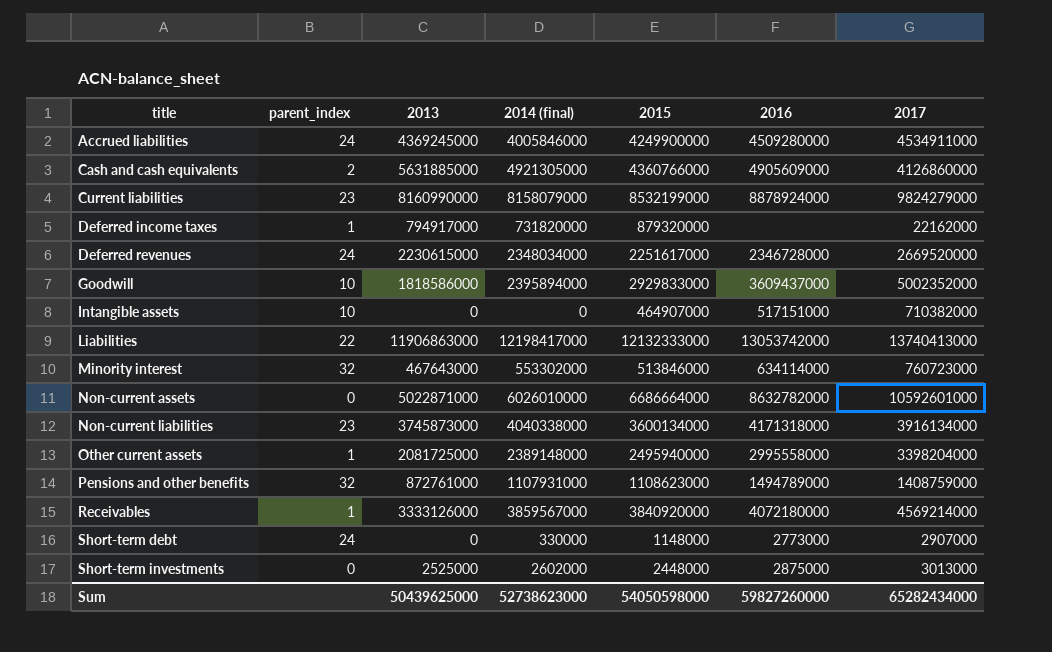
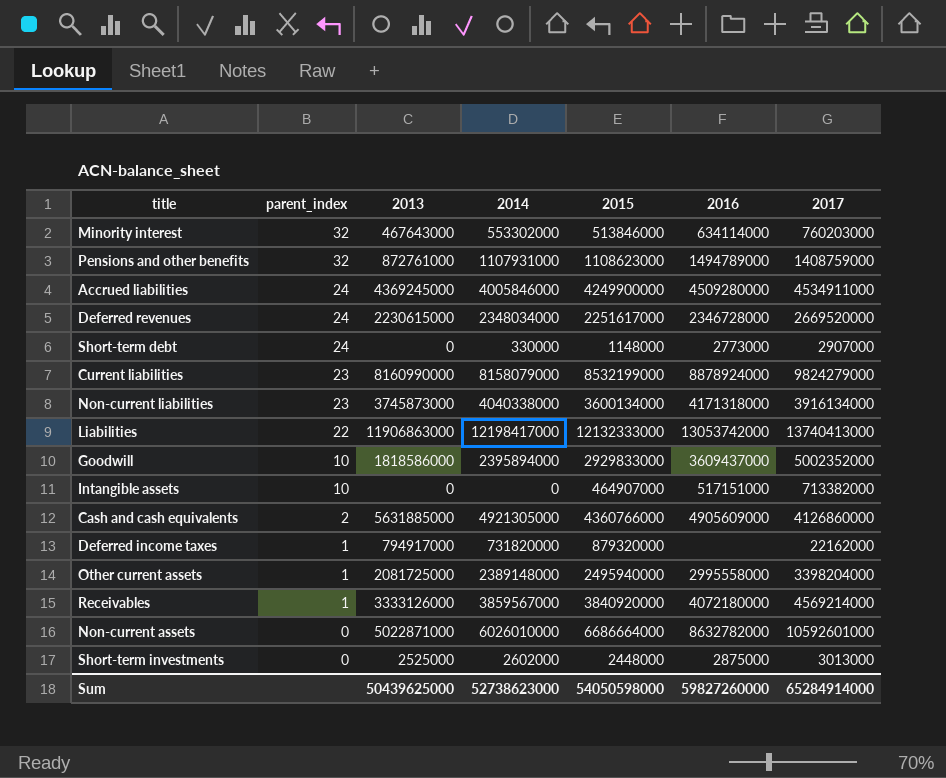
row order: title ascending -> parent_index descending
column name: 2014 (final) -> 2014
Minority interest | 2017: 760723000 -> 760203000
Intangible assets | 2017: 710382000 -> 713382000
Sum | 2017: 65282434000 -> 65284914000

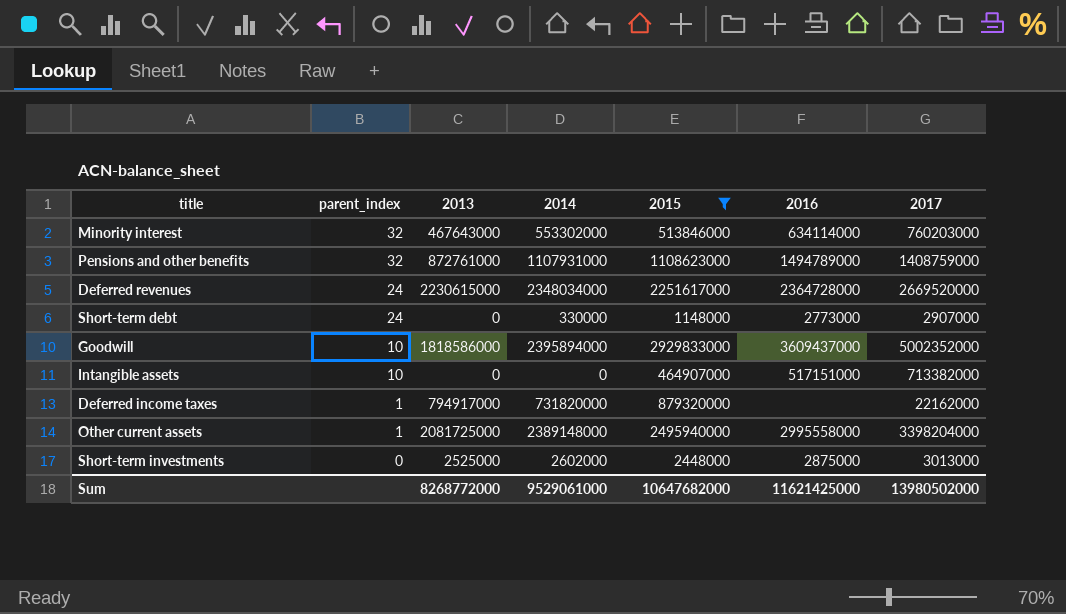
filter: none -> 2015 <= 2929833000
Deferred revenues | 2016: 2346728000 -> 2364728000
Sum | 2013: 50439625000 -> 8268772000
Sum | 2014: 52738623000 -> 9529061000
Sum | 2015: 54050598000 -> 10647682000
Sum | 2016: 59827260000 -> 11621425000
Sum | 2017: 65284914000 -> 13980502000

